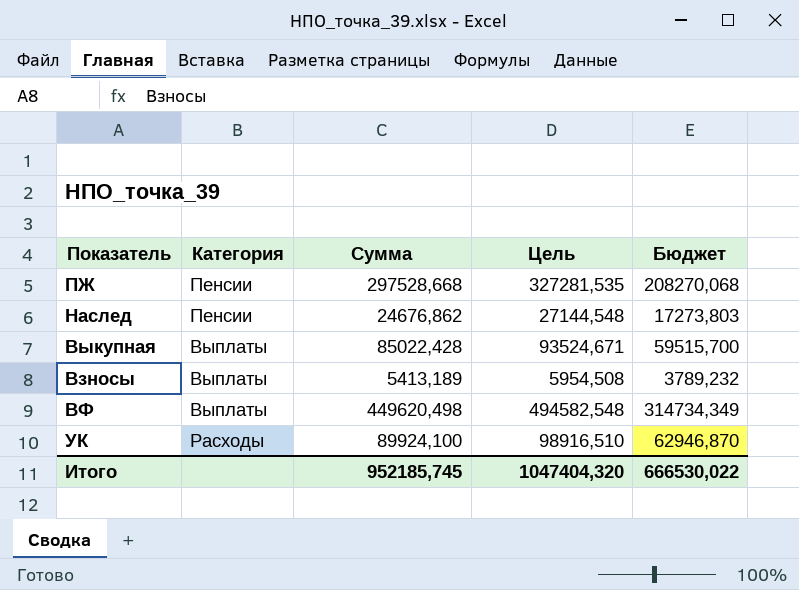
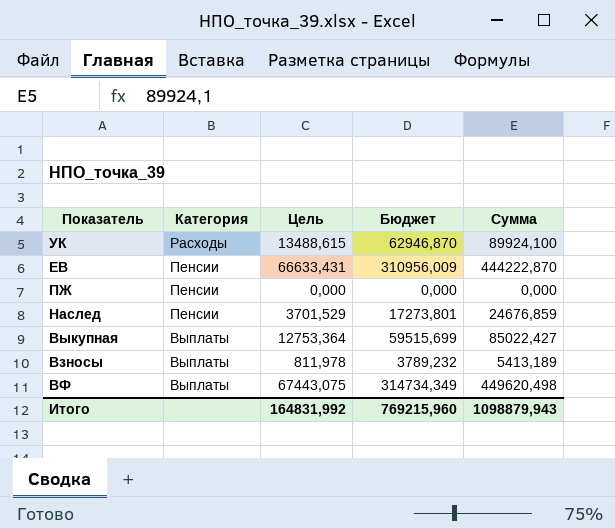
row order: none -> Категория descending
column Цель | formula: [Сумма] * 1,1 -> [Сумма] * 0,15
column Сумма | position: 3 -> 5
row ЕВ: none -> Пенсии | 66633,431 | 310956,009 | 444222,870
ПЖ | Бюджет: 208270,068 -> 0,000
ПЖ | Сумма: 297528,668 -> 0,000
Наслед | Бюджет: 17273,803 -> 17273,801
Наслед | Сумма: 24676,862 -> 24676,859
Выкупная | Бюджет: 59515,700 -> 59515,699
Выкупная | Сумма: 85022,428 -> 85022,427
Итого | Цель: 1047404,320 -> 164831,992
Итого | Бюджет: 666530,022 -> 769215,960
Итого | Сумма: 952185,745 -> 1098879,943

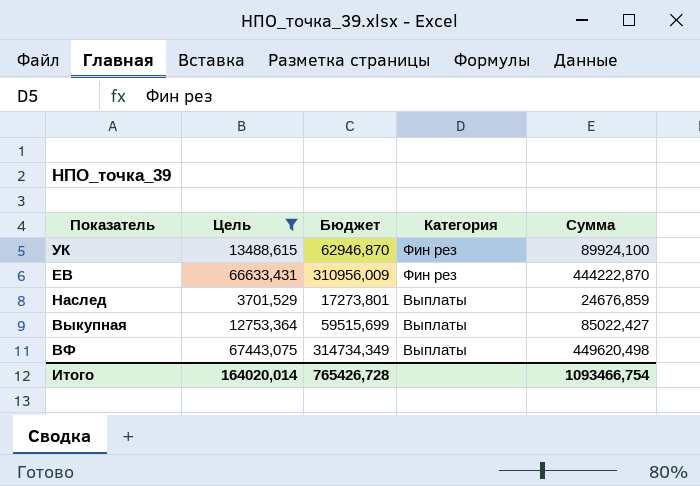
filter: none -> Цель >= 3701,529
column Категория | position: 2 -> 4
УК | Категория: Расходы -> Фин рез
ЕВ | Категория: Пенсии -> Фин рез
Наслед | Категория: Пенсии -> Выплаты
Итого | Цель: 164831,992 -> 164020,014
Итого | Бюджет: 769215,960 -> 765426,728
Итого | Сумма: 1098879,943 -> 1093466,754

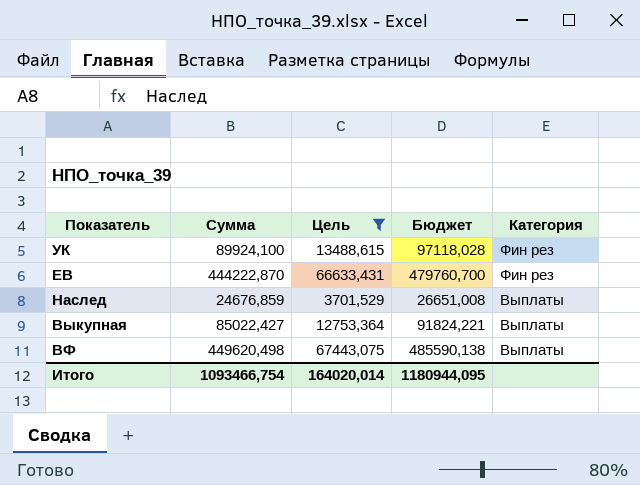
column Сумма | position: 5 -> 2
column Бюджет | formula: [Сумма] * 0,7 -> [Сумма] * 1,08
Итого | Бюджет: 765426,728 -> 1180944,095

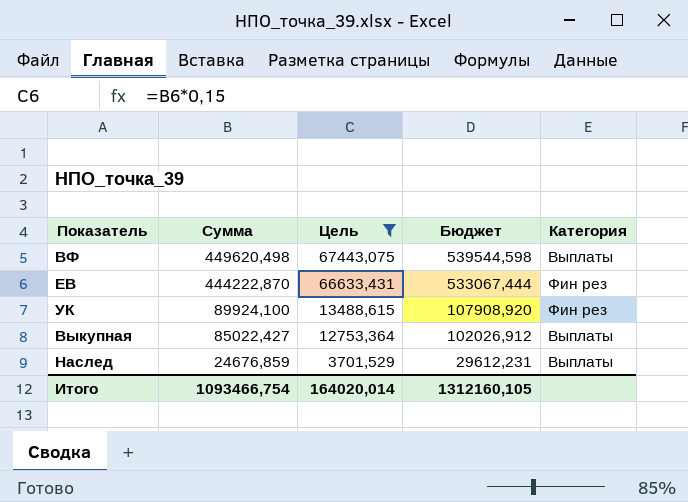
row order: Категория descending -> Сумма descending
column Бюджет | formula: [Сумма] * 1,08 -> [Сумма] * 1,2
Итого | Бюджет: 1180944,095 -> 1312160,105

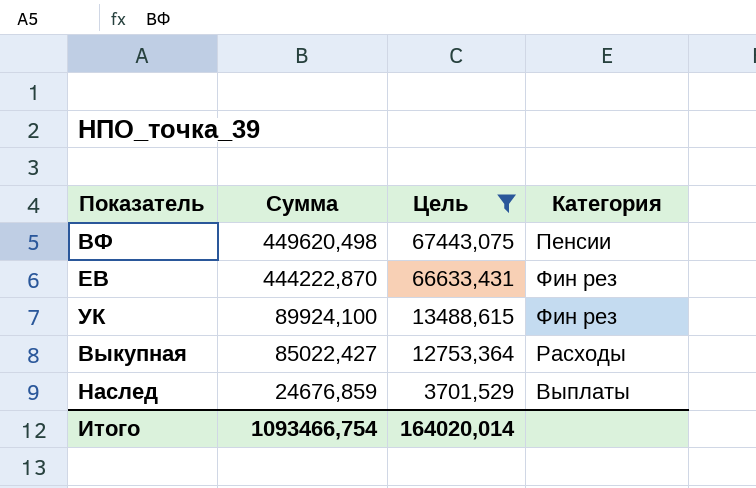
column Бюджет | formula: [Сумма] * 1,2 -> none
ВФ | Категория: Выплаты -> Пенсии
Выкупная | Категория: Выплаты -> Расходы

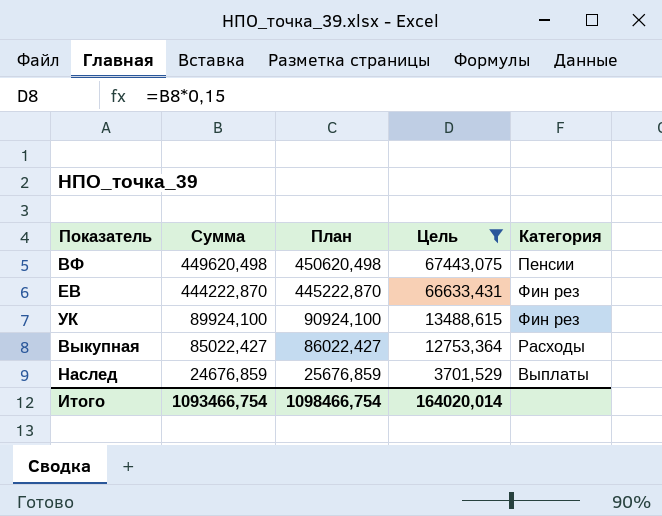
column План | formula: none -> [Сумма] + 1000

